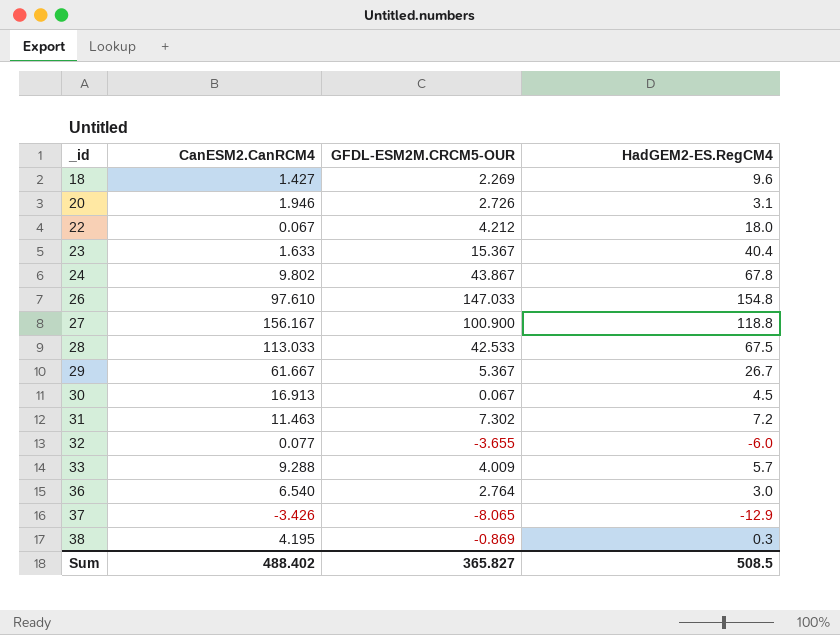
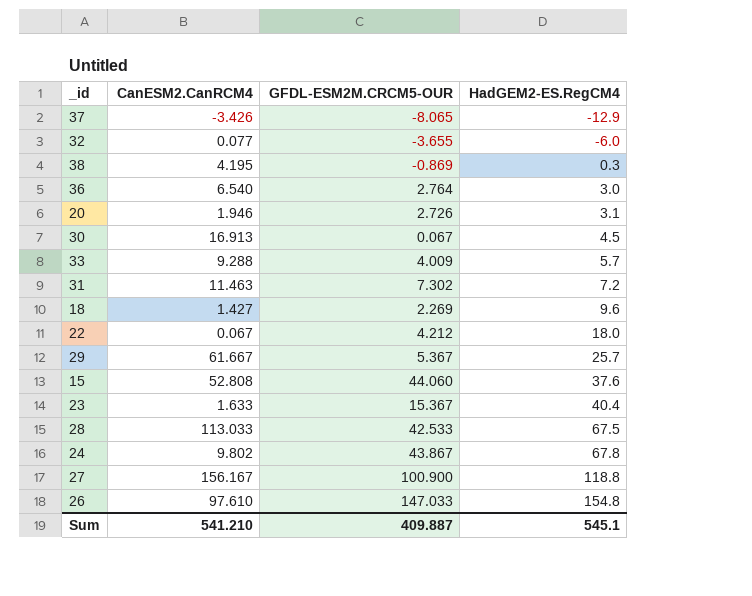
row order: _id ascending -> HadGEM2-ES.RegCM4 ascending
29 | HadGEM2-ES.RegCM4: 26.7 -> 25.7
row 15: none -> 52.808 | 44.060 | 37.6
Sum | CanESM2.CanRCM4: 488.402 -> 541.210
Sum | GFDL-ESM2M.CRCM5-OUR: 365.827 -> 409.887
Sum | HadGEM2-ES.RegCM4: 508.5 -> 545.1

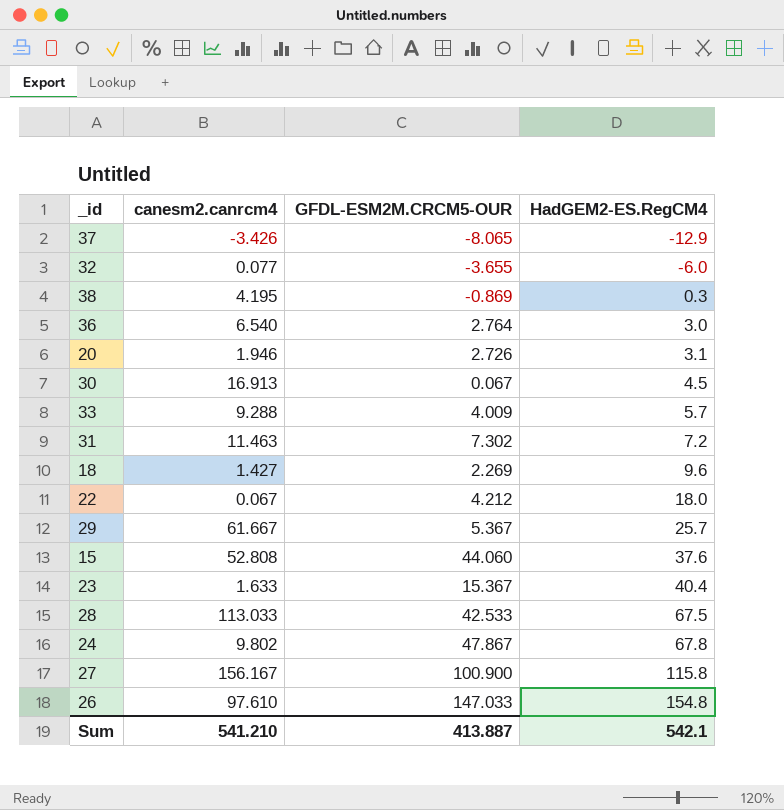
column name: CanESM2.CanRCM4 -> canesm2.canrcm4
24 | GFDL-ESM2M.CRCM5-OUR: 43.867 -> 47.867
27 | HadGEM2-ES.RegCM4: 118.8 -> 115.8
Sum | GFDL-ESM2M.CRCM5-OUR: 409.887 -> 413.887
Sum | HadGEM2-ES.RegCM4: 545.1 -> 542.1

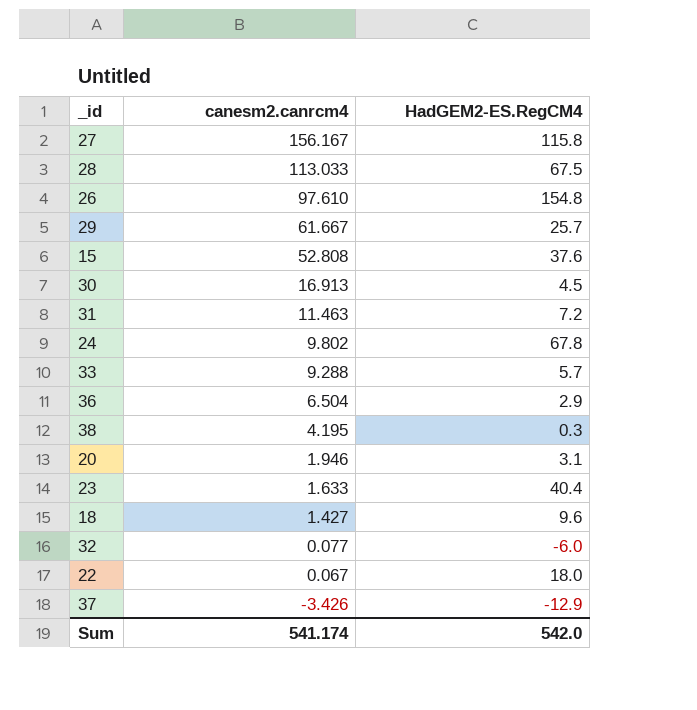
row order: HadGEM2-ES.RegCM4 ascending -> canesm2.canrcm4 descending
column GFDL-ESM2M.CRCM5-OUR | position: 3 -> none
36 | canesm2.canrcm4: 6.540 -> 6.504
36 | HadGEM2-ES.RegCM4: 3.0 -> 2.9
Sum | canesm2.canrcm4: 541.210 -> 541.174
Sum | HadGEM2-ES.RegCM4: 542.1 -> 542.0

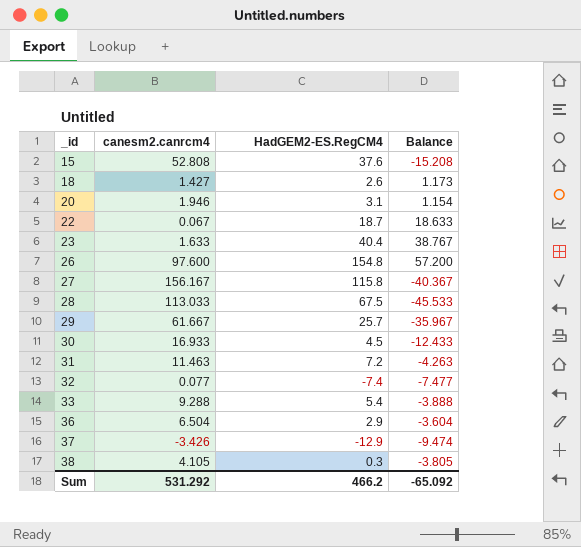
row order: canesm2.canrcm4 descending -> _id ascending
column Balance | formula: none -> [HadGEM2-ES.RegCM4] - [canesm2.canrcm4]
row 24: 9.802 | 67.8 -> none
18 | HadGEM2-ES.RegCM4: 9.6 -> 2.6
22 | HadGEM2-ES.RegCM4: 18.0 -> 18.7
26 | canesm2.canrcm4: 97.610 -> 97.600
30 | canesm2.canrcm4: 16.913 -> 16.933
32 | HadGEM2-ES.RegCM4: -6.0 -> -7.4
33 | HadGEM2-ES.RegCM4: 5.7 -> 5.4
38 | canesm2.canrcm4: 4.195 -> 4.105
Sum | canesm2.canrcm4: 541.174 -> 531.292
Sum | HadGEM2-ES.RegCM4: 542.0 -> 466.2

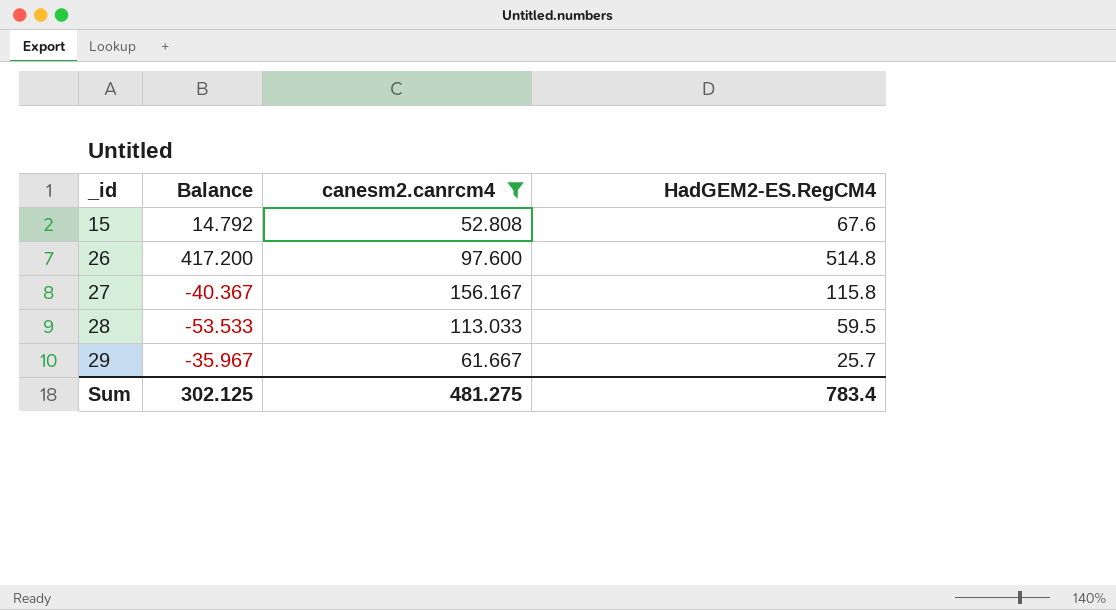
filter: none -> canesm2.canrcm4 >= 52.808
column Balance | position: 4 -> 2
15 | Balance: -15.208 -> 14.792
15 | HadGEM2-ES.RegCM4: 37.6 -> 67.6
26 | Balance: 57.200 -> 417.200
26 | HadGEM2-ES.RegCM4: 154.8 -> 514.8
28 | Balance: -45.533 -> -53.533
28 | HadGEM2-ES.RegCM4: 67.5 -> 59.5
Sum | Balance: -65.092 -> 302.125
Sum | canesm2.canrcm4: 531.292 -> 481.275
Sum | HadGEM2-ES.RegCM4: 466.2 -> 783.4

